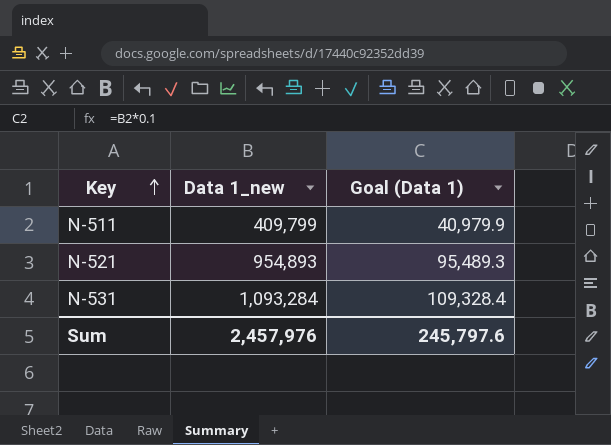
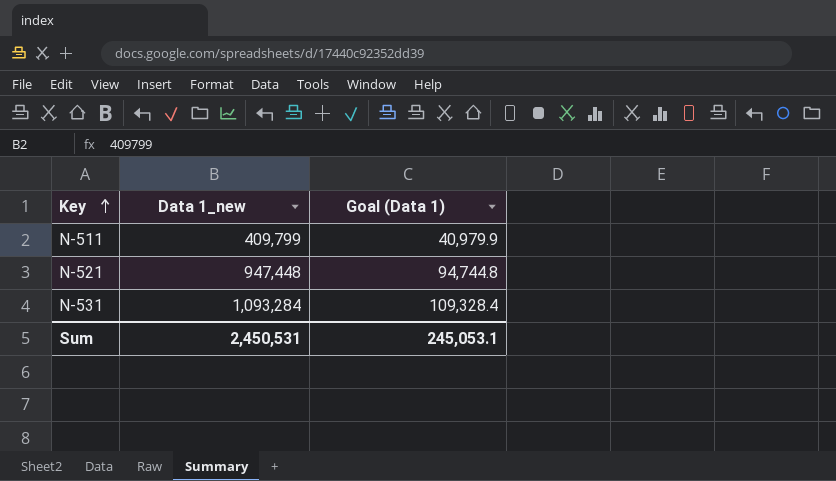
N-521 | Data 1_new: 954,893 -> 947,448
N-521 | Goal (Data 1): 95,489.3 -> 94,744.8
Sum | Data 1_new: 2,457,976 -> 2,450,531
Sum | Goal (Data 1): 245,797.6 -> 245,053.1

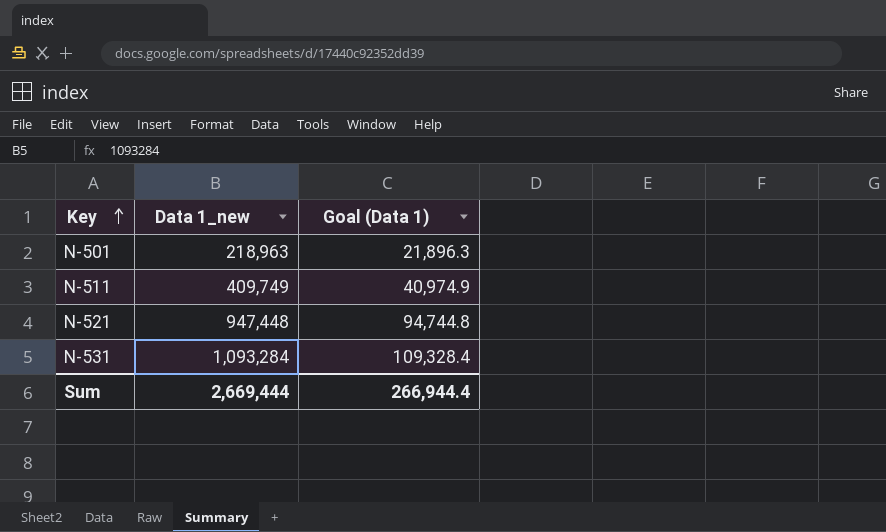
row N-501: none -> 218,963 | 21,896.3
N-511 | Data 1_new: 409,799 -> 409,749
N-511 | Goal (Data 1): 40,979.9 -> 40,974.9
Sum | Data 1_new: 2,450,531 -> 2,669,444
Sum | Goal (Data 1): 245,053.1 -> 266,944.4

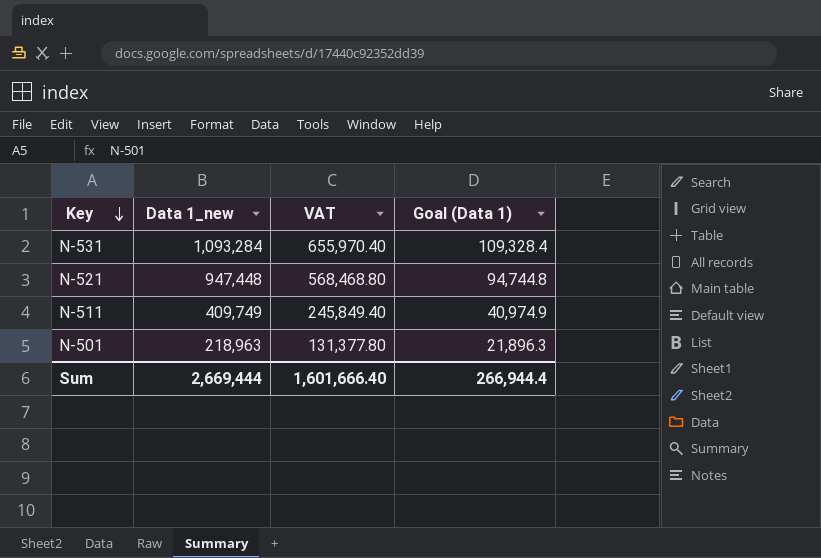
row order: Key ascending -> Key descending
column VAT | formula: none -> [Data 1_new] * 0.6

